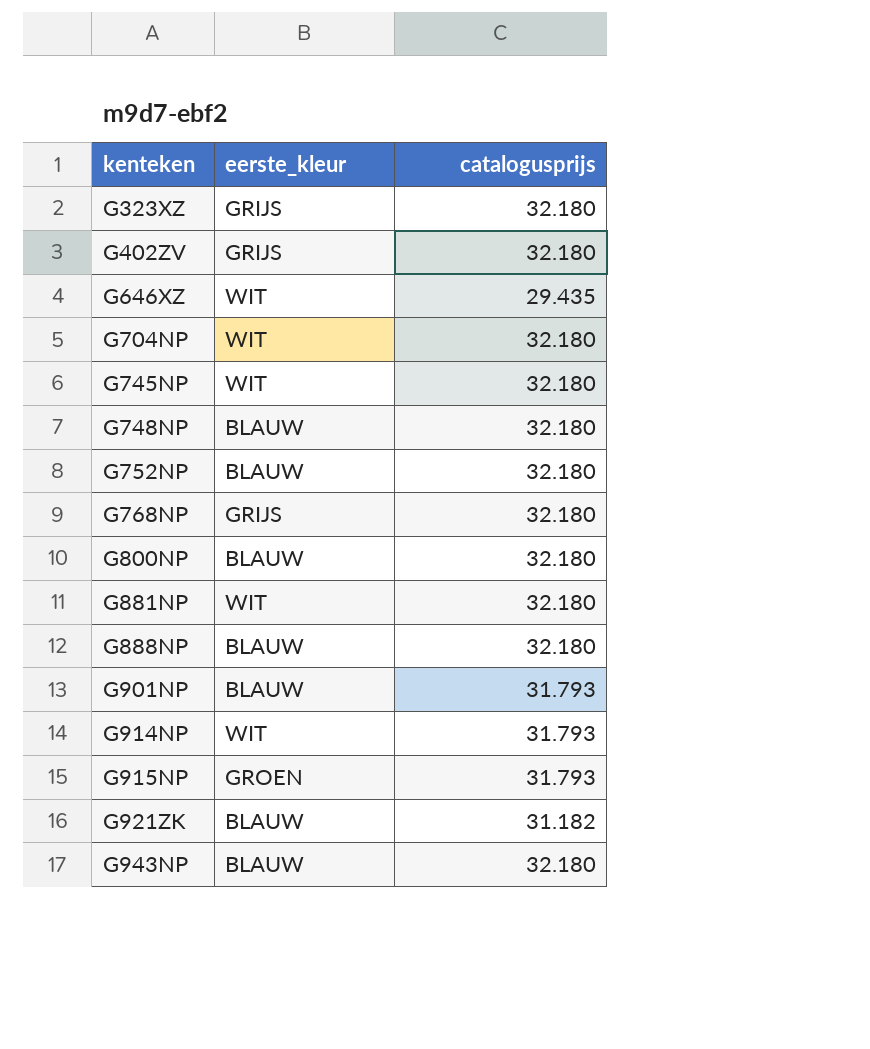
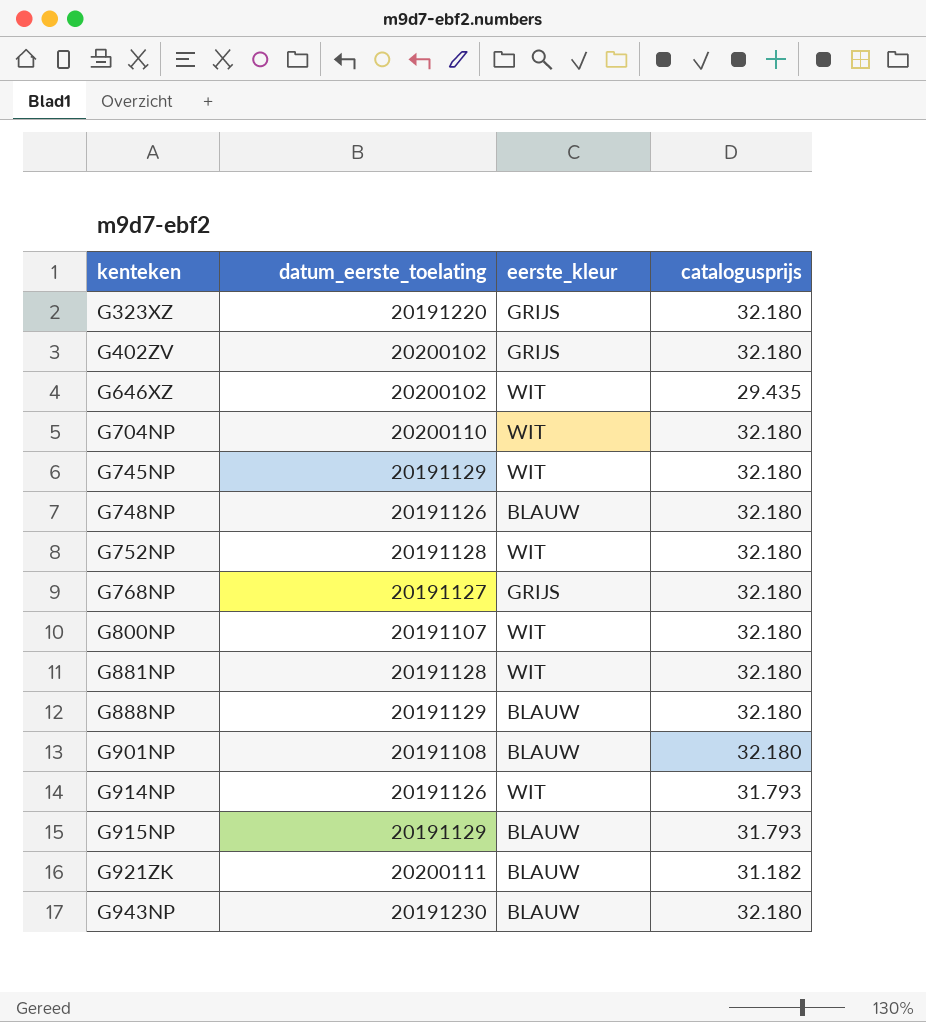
column datum_eerste_toelating | position: none -> 2
G752NP | eerste_kleur: BLAUW -> WIT
G800NP | eerste_kleur: BLAUW -> WIT
G901NP | catalogusprijs: 31.793 -> 32.180
G915NP | eerste_kleur: GROEN -> BLAUW

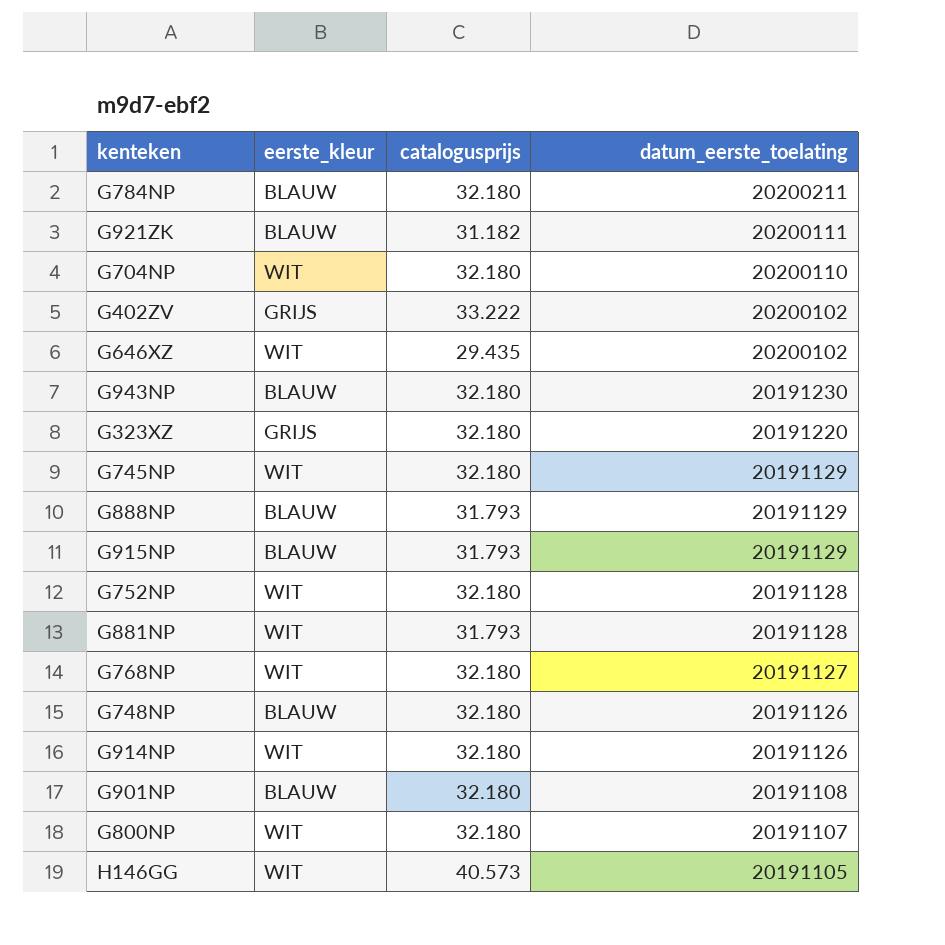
row order: kenteken ascending -> datum_eerste_toelating descending
column datum_eerste_toelating | position: 2 -> 4
row G784NP: none -> BLAUW | 32.180 | 20200211
G402ZV | catalogusprijs: 32.180 -> 33.222
G888NP | catalogusprijs: 32.180 -> 31.793
G881NP | catalogusprijs: 32.180 -> 31.793
G768NP | eerste_kleur: GRIJS -> WIT
G914NP | catalogusprijs: 31.793 -> 32.180
row H146GG: none -> WIT | 40.573 | 20191105

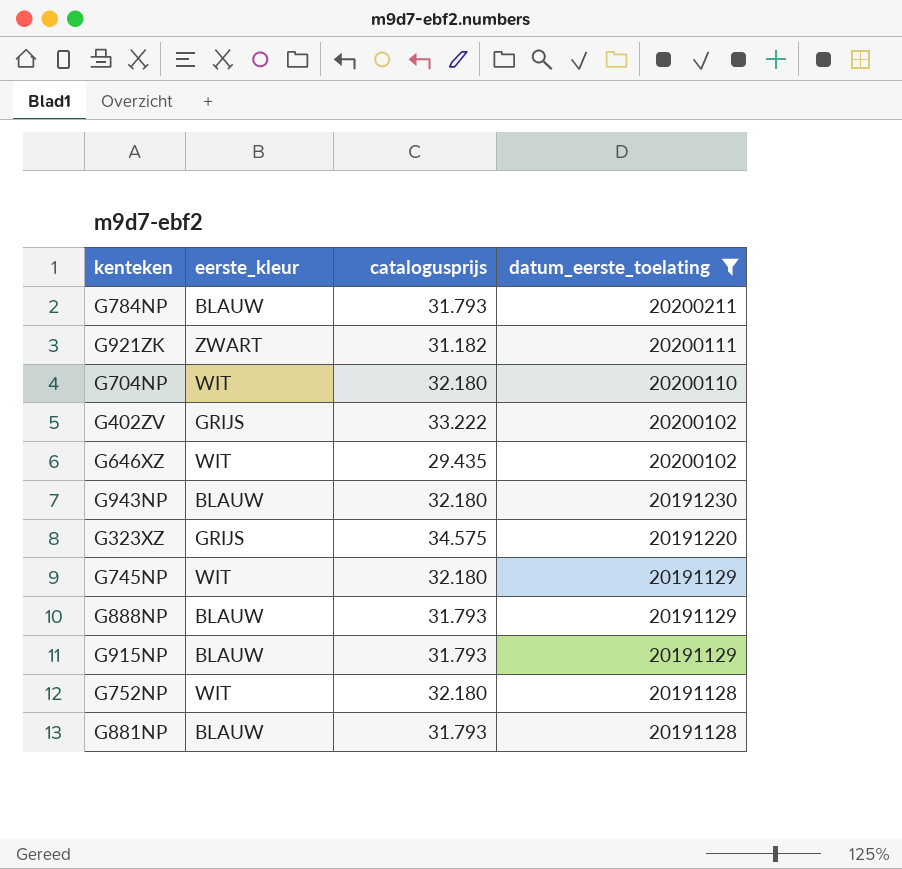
filter: none -> datum_eerste_toelating >= 20191128
G784NP | catalogusprijs: 32.180 -> 31.793
G921ZK | eerste_kleur: BLAUW -> ZWART
G323XZ | catalogusprijs: 32.180 -> 34.575
G881NP | eerste_kleur: WIT -> BLAUW

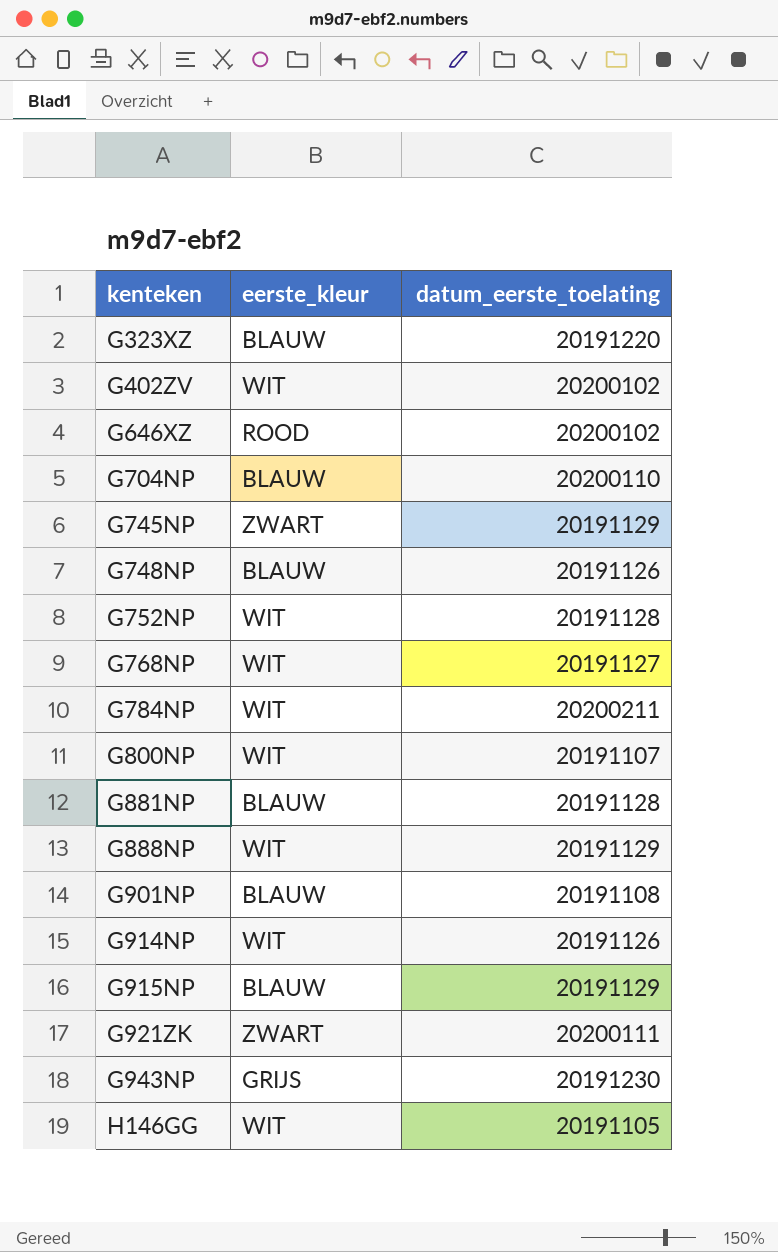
filter: datum_eerste_toelating >= 20191128 -> none
row order: datum_eerste_toelating descending -> kenteken ascending
column catalogusprijs | position: 3 -> none
G323XZ | eerste_kleur: GRIJS -> BLAUW
G402ZV | eerste_kleur: GRIJS -> WIT
G646XZ | eerste_kleur: WIT -> ROOD
G704NP | eerste_kleur: WIT -> BLAUW
G745NP | eerste_kleur: WIT -> ZWART
G784NP | eerste_kleur: BLAUW -> WIT
G888NP | eerste_kleur: BLAUW -> WIT
G943NP | eerste_kleur: BLAUW -> GRIJS

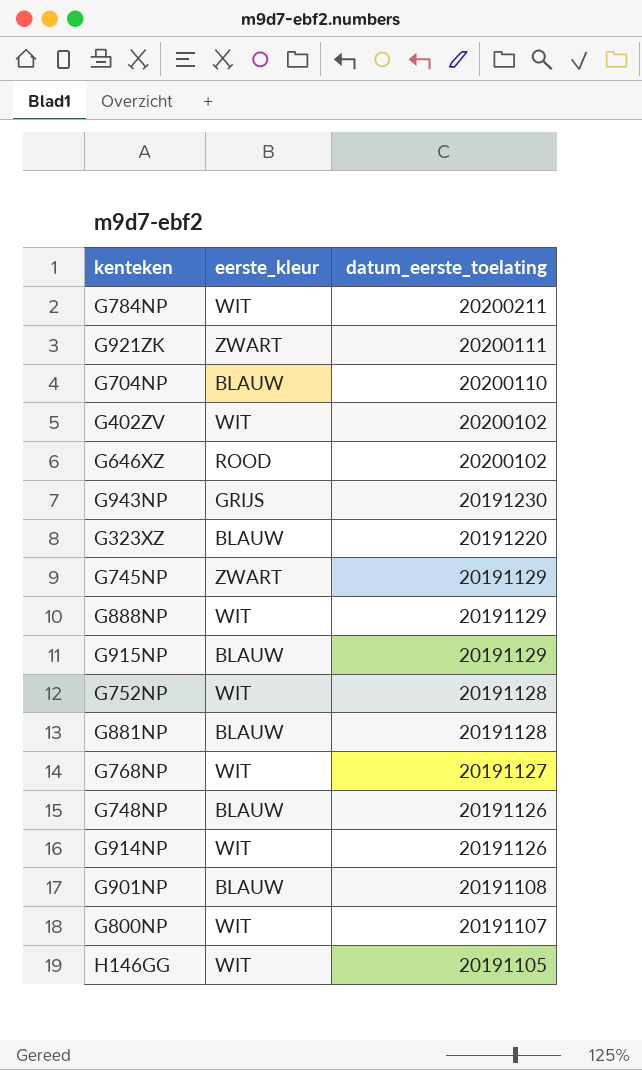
row order: kenteken ascending -> datum_eerste_toelating descending

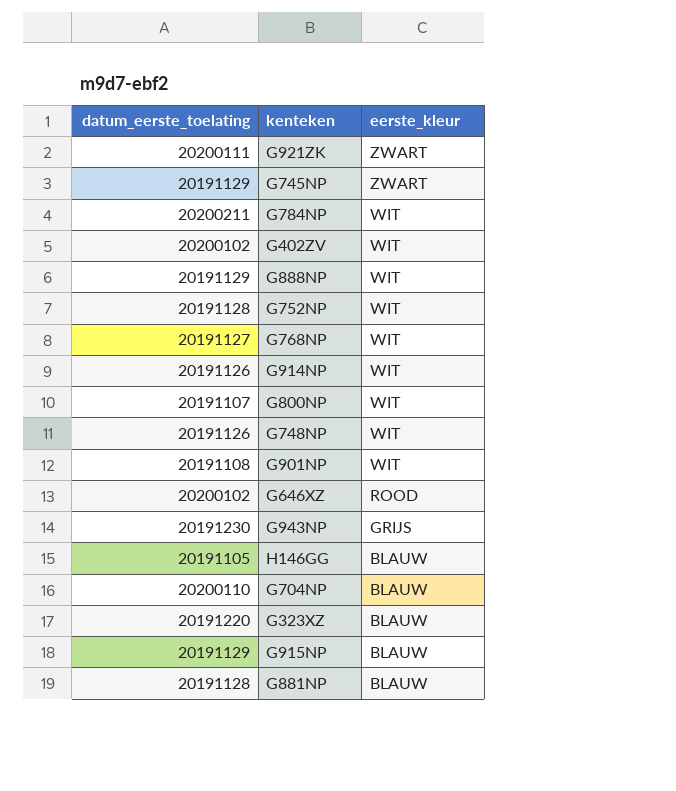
row order: datum_eerste_toelating descending -> eerste_kleur descending
column datum_eerste_toelating | position: 3 -> 1
G748NP | eerste_kleur: BLAUW -> WIT
G901NP | eerste_kleur: BLAUW -> WIT
H146GG | eerste_kleur: WIT -> BLAUW

